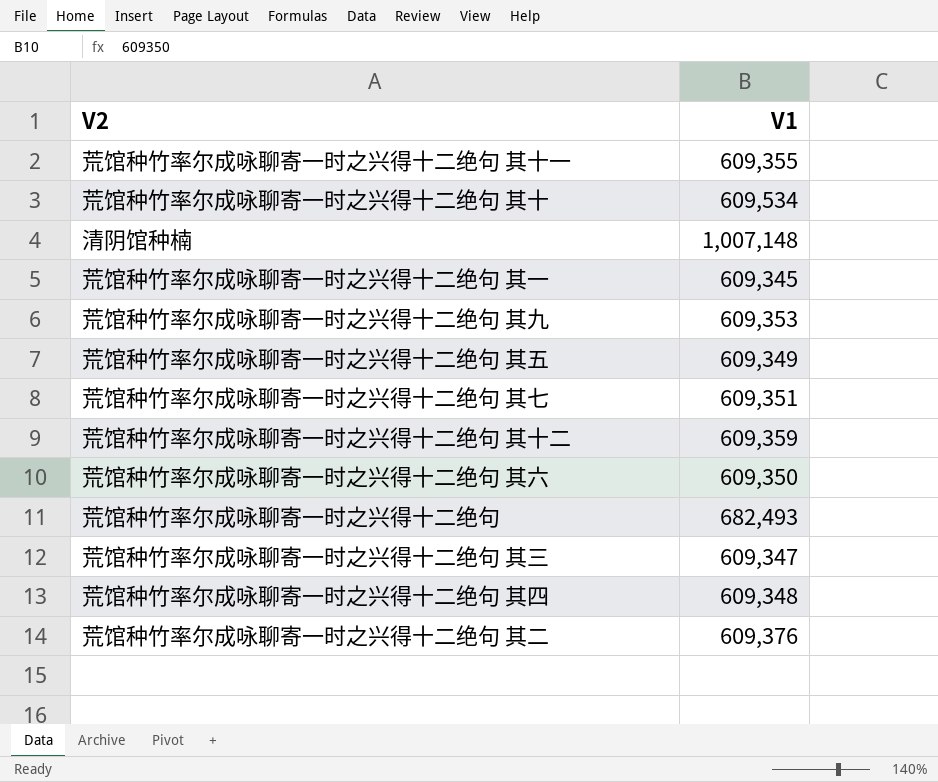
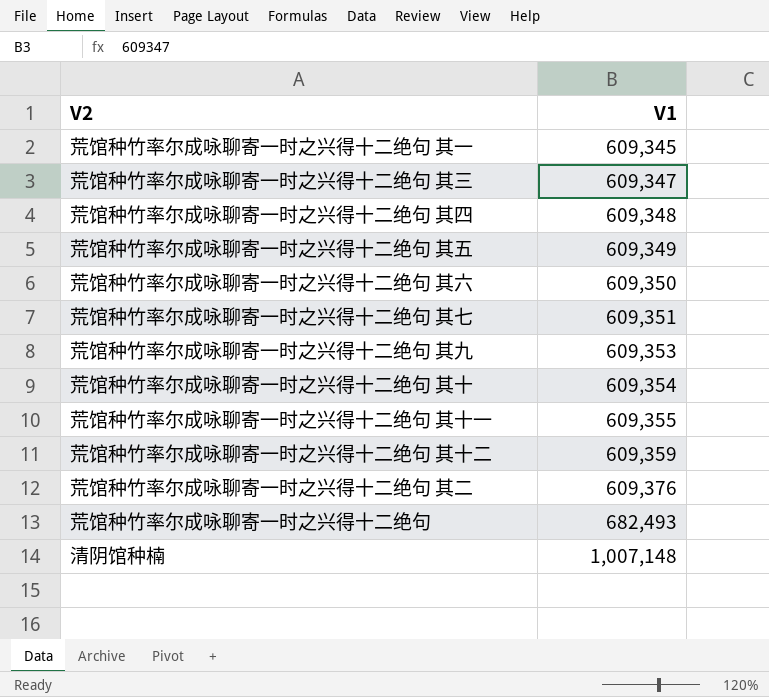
row order: none -> V1 ascending
荒馆种竹率尔成咏聊寄一时之兴得十二绝句 其十 | V1: 609,534 -> 609,354

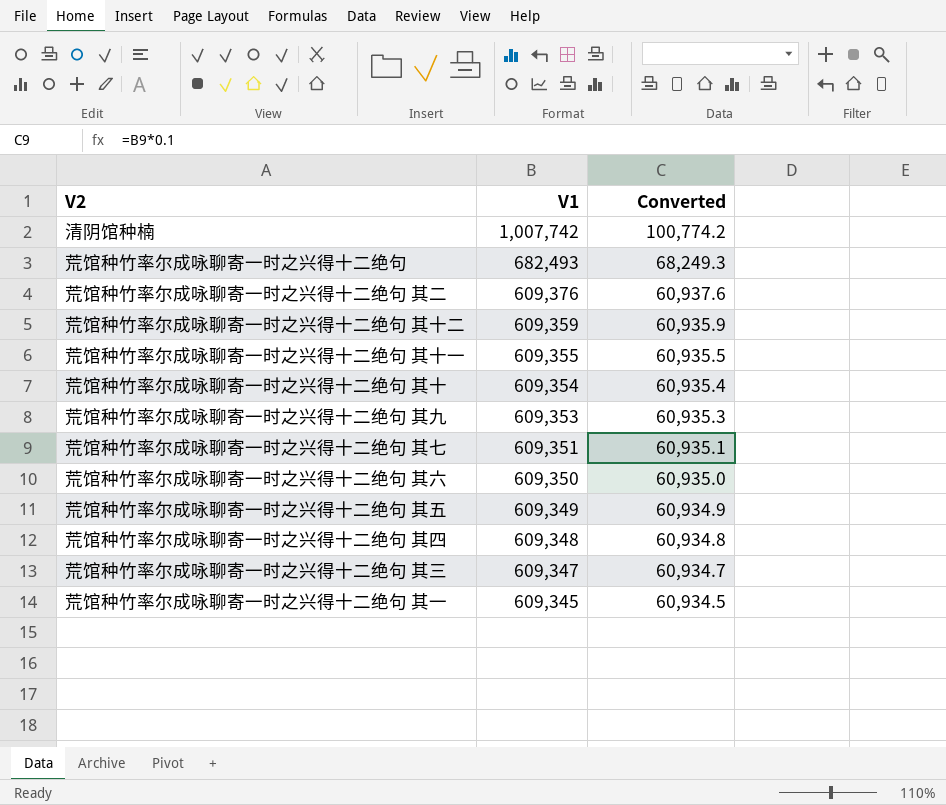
row order: V1 ascending -> V1 descending
column Converted | formula: none -> [V1] * 0.1
清阴馆种楠 | V1: 1,007,148 -> 1,007,742

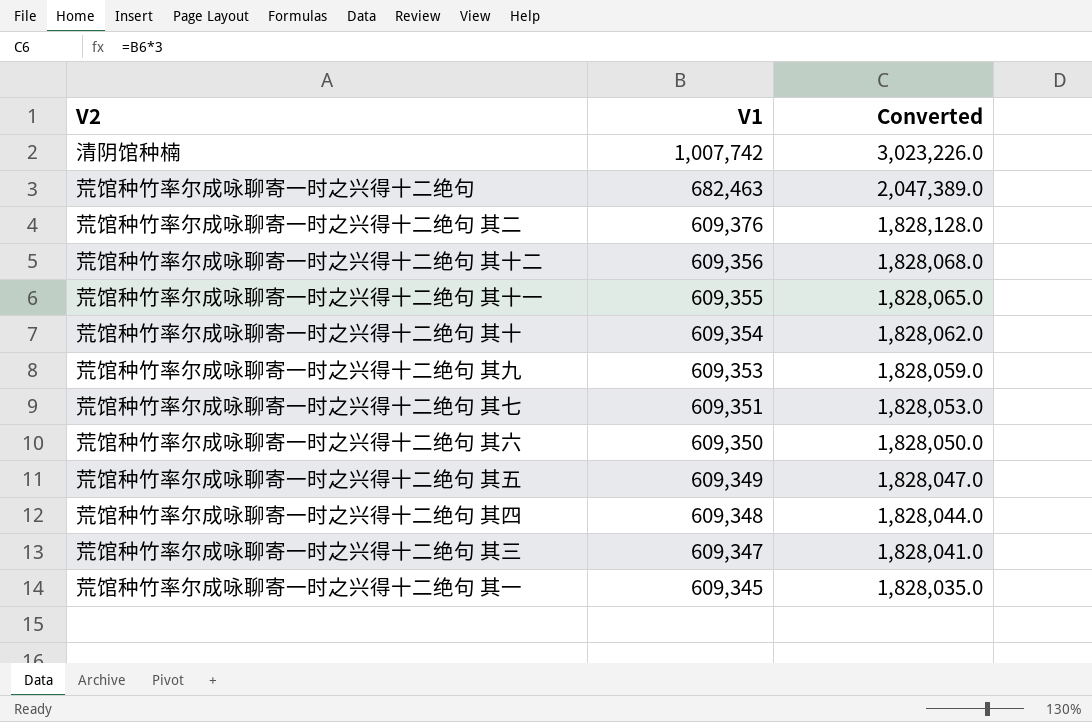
column Converted | formula: [V1] * 0.1 -> [V1] * 3
荒馆种竹率尔成咏聊寄一时之兴得十二绝句 | V1: 682,493 -> 682,463
荒馆种竹率尔成咏聊寄一时之兴得十二绝句 其十二 | V1: 609,359 -> 609,356

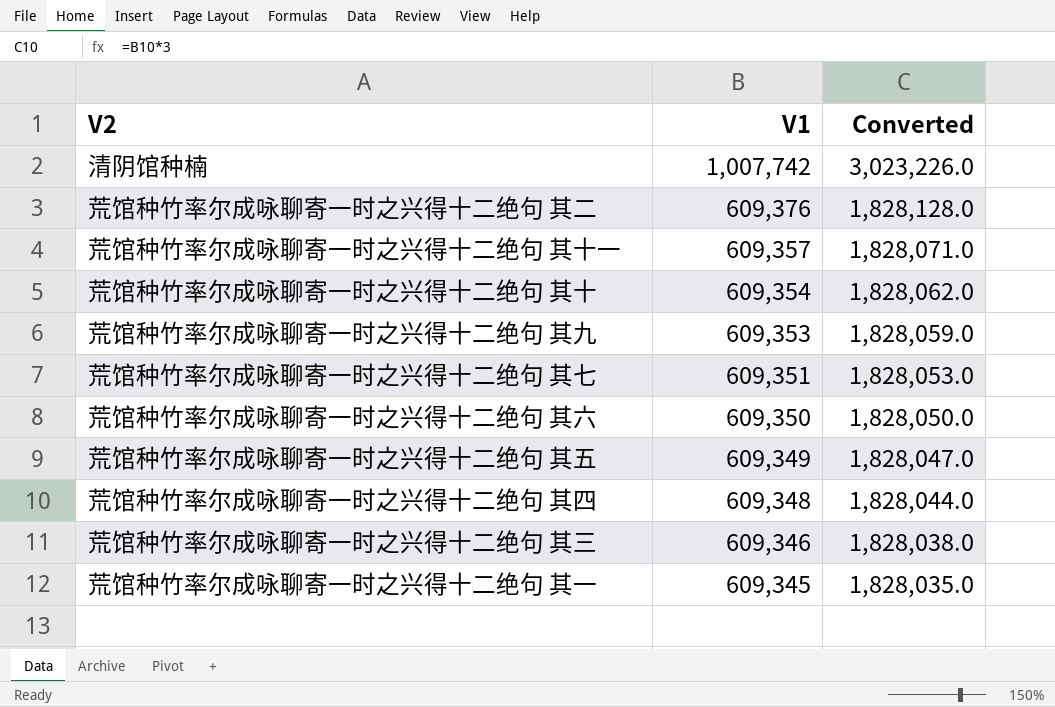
row 荒馆种竹率尔成咏聊寄一时之兴得十二绝句: 682,463 | 2,047,389.0 -> none
row 荒馆种竹率尔成咏聊寄一时之兴得十二绝句 其十二: 609,356 | 1,828,068.0 -> none
荒馆种竹率尔成咏聊寄一时之兴得十二绝句 其十一 | V1: 609,355 -> 609,357
荒馆种竹率尔成咏聊寄一时之兴得十二绝句 其十一 | Converted: 1,828,065.0 -> 1,828,071.0
荒馆种竹率尔成咏聊寄一时之兴得十二绝句 其三 | V1: 609,347 -> 609,346
荒馆种竹率尔成咏聊寄一时之兴得十二绝句 其三 | Converted: 1,828,041.0 -> 1,828,038.0

